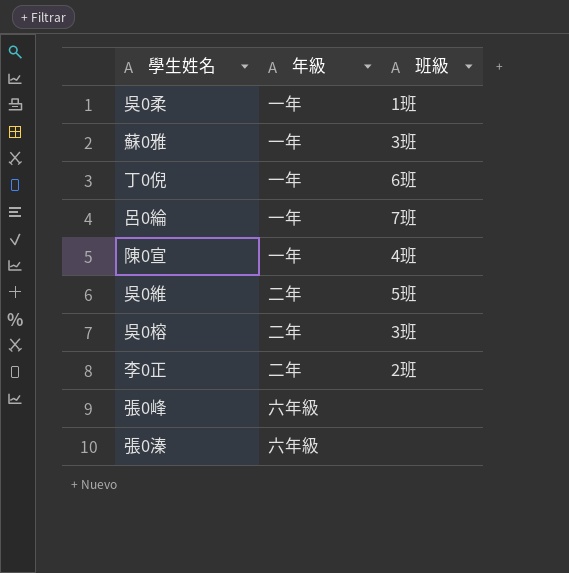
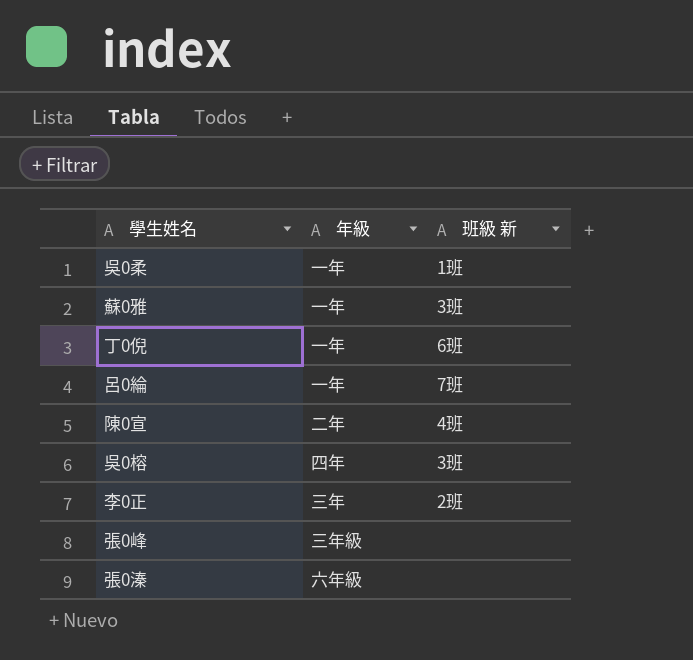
column name: 班級 -> 班級 新
row 吳0維: 二年 | 5班 -> none
陳0宣 | 年級: 一年 -> 二年
吳0榕 | 年級: 二年 -> 四年
李0正 | 年級: 二年 -> 三年
張0峰 | 年級: 六年級 -> 三年級

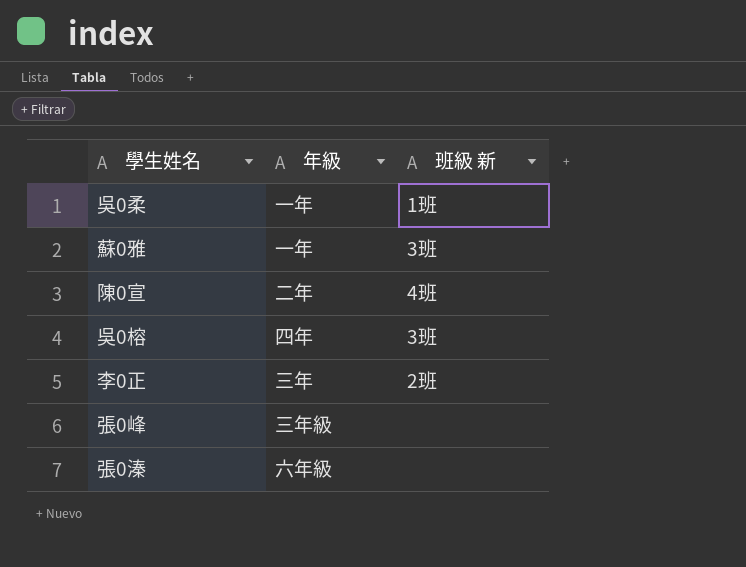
row 丁0倪: 一年 | 6班 -> none
row 呂0綸: 一年 | 7班 -> none

